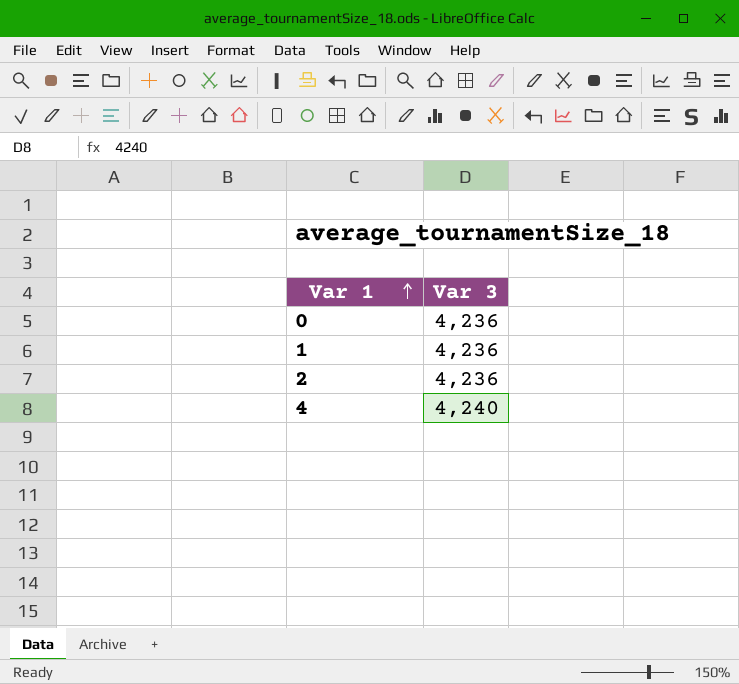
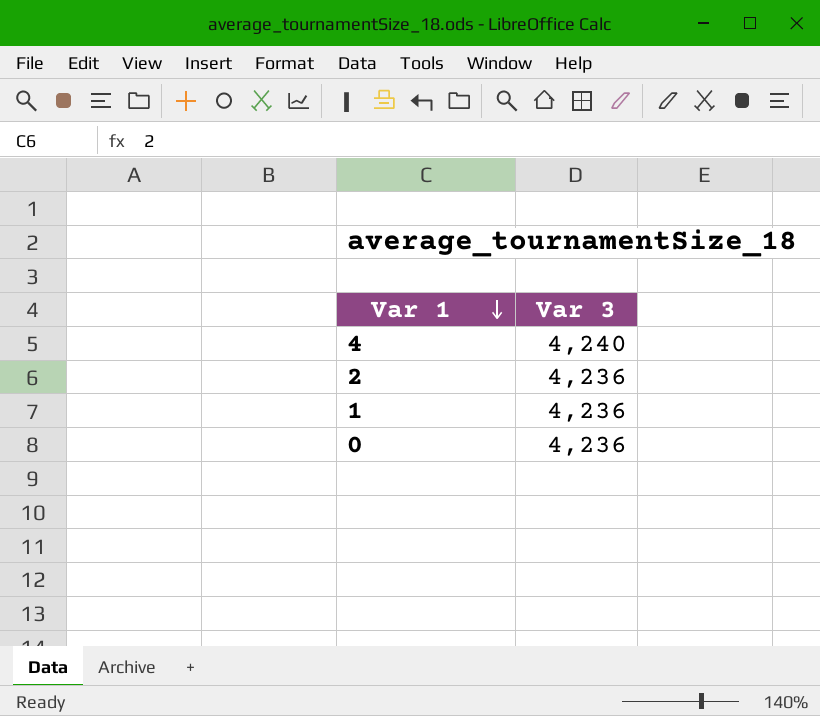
row order: Var 1 ascending -> Var 1 descending

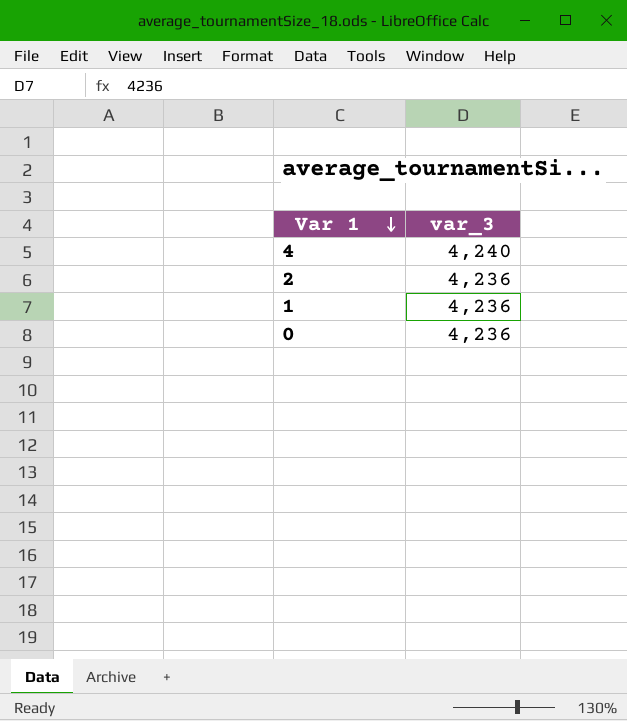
column name: Var 3 -> var_3

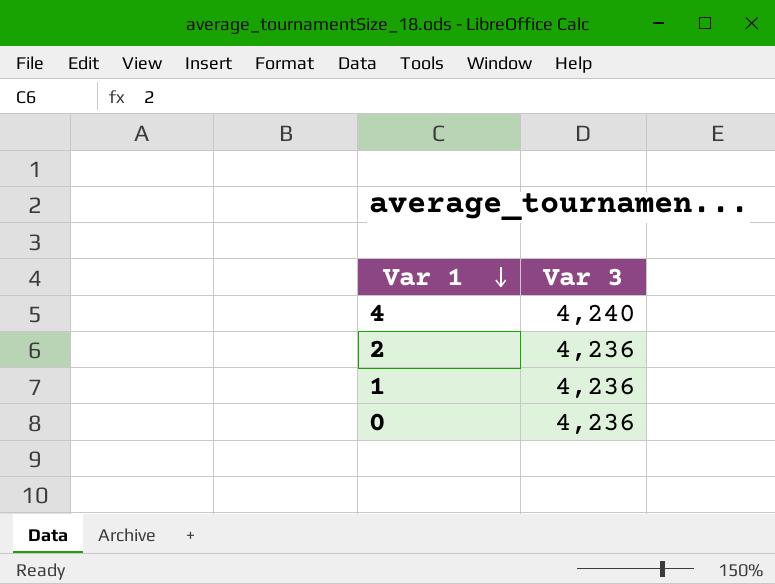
column name: var_3 -> Var 3

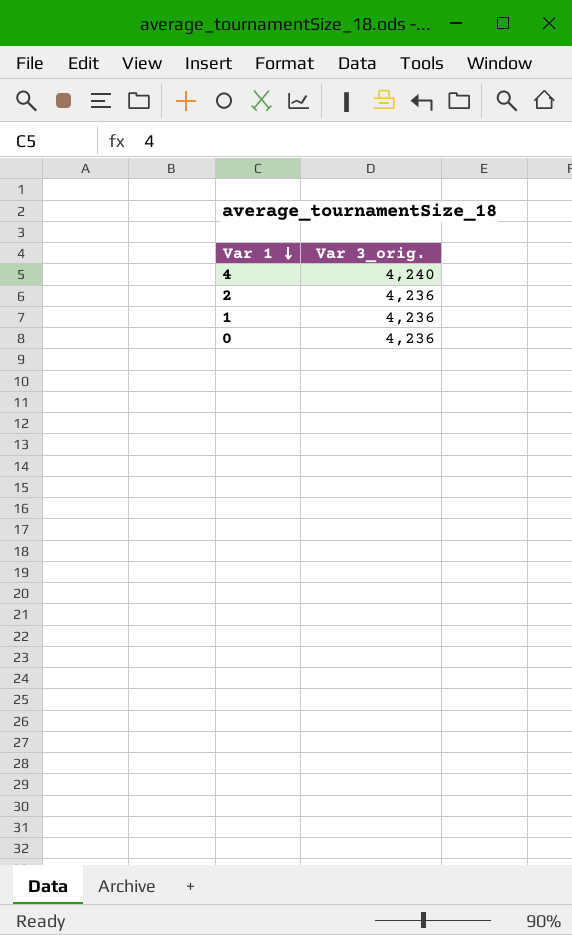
column name: Var 3 -> Var 3_orig.

